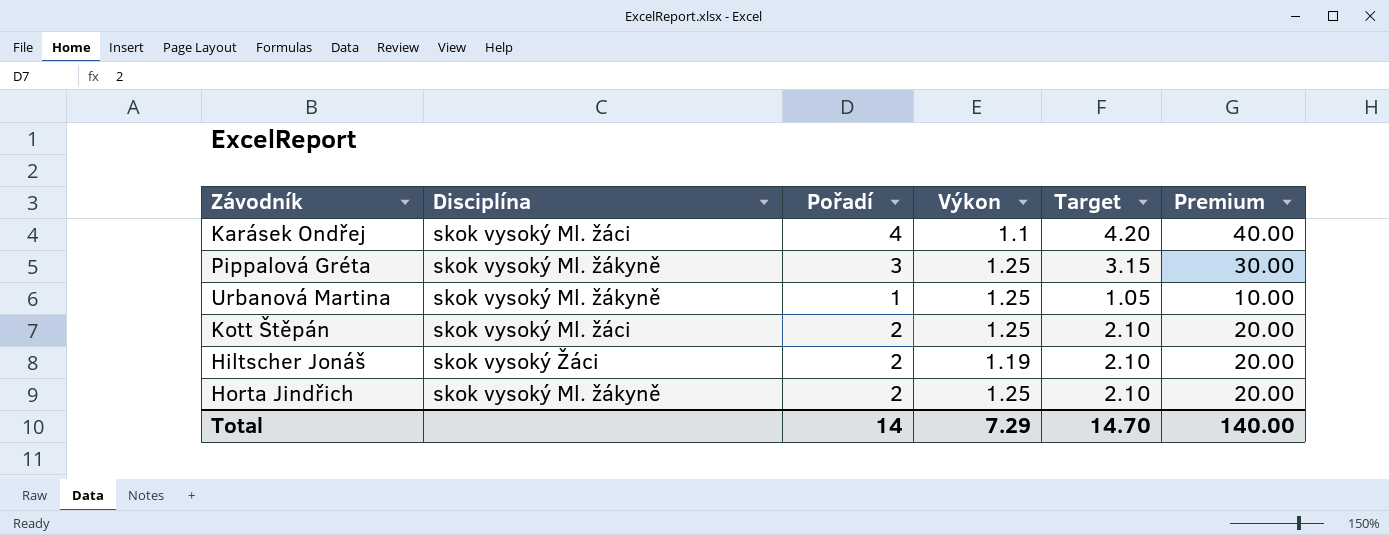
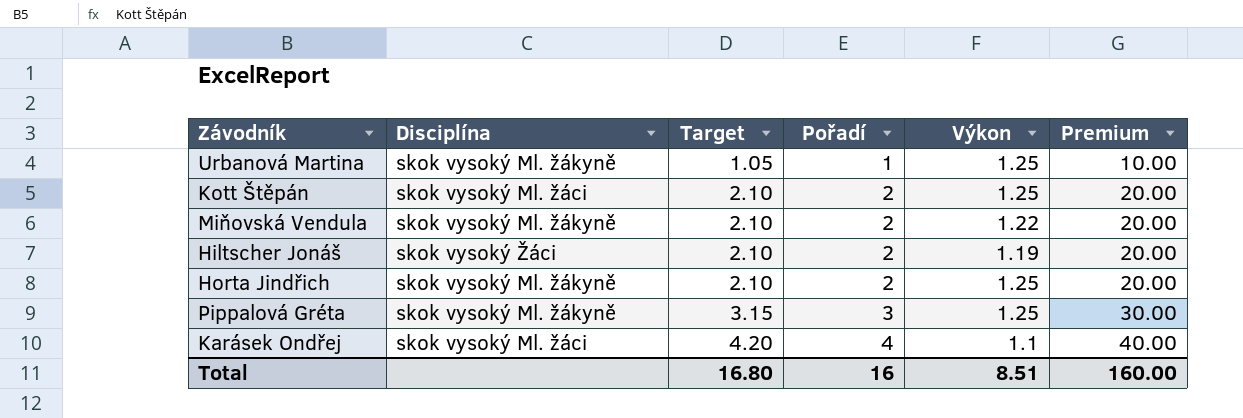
row order: none -> Target ascending
column Target | position: 5 -> 3
row Miňovská Vendula: none -> skok vysoký Ml. žákyně | 2.10 | 2 | 1.22 | 20.00
Total | Target: 14.70 -> 16.80
Total | Pořadí: 14 -> 16
Total | Výkon: 7.29 -> 8.51
Total | Premium: 140.00 -> 160.00

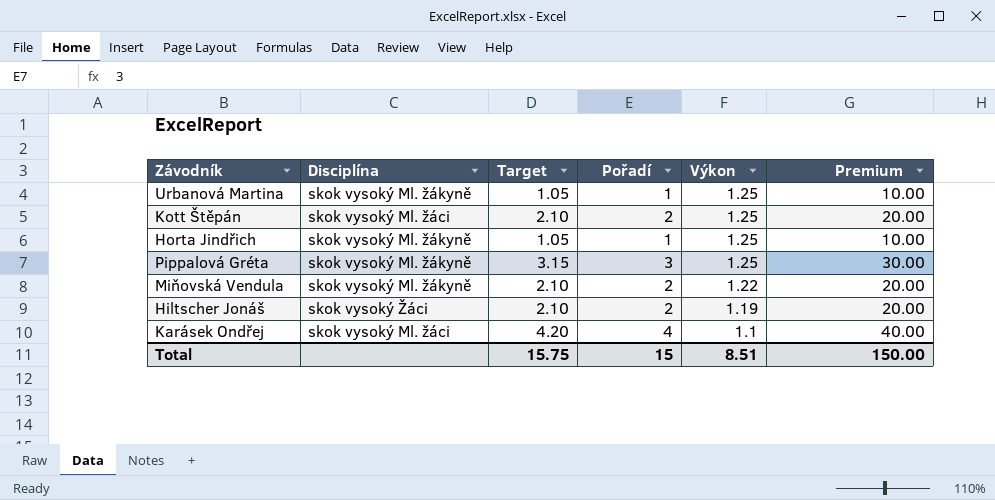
row order: Target ascending -> Výkon descending
Horta Jindřich | Target: 2.10 -> 1.05
Horta Jindřich | Pořadí: 2 -> 1
Horta Jindřich | Premium: 20.00 -> 10.00
Total | Target: 16.80 -> 15.75
Total | Pořadí: 16 -> 15
Total | Premium: 160.00 -> 150.00

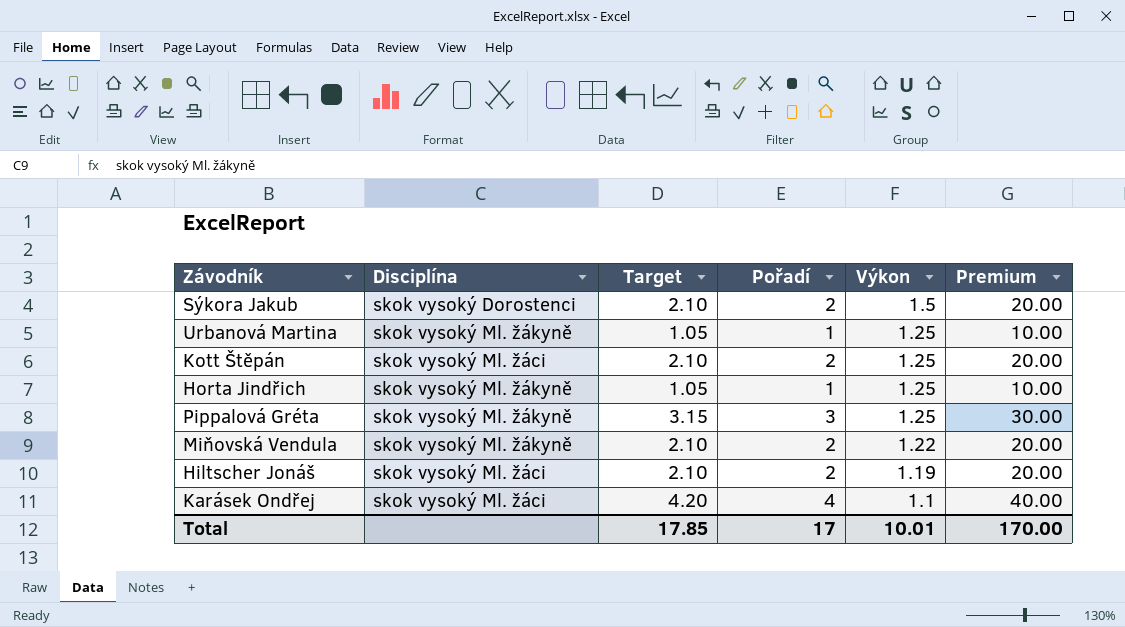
row Sýkora Jakub: none -> skok vysoký Dorostenci | 2.10 | 2 | 1.5 | 20.00
Hiltscher Jonáš | Disciplína: skok vysoký Žáci -> skok vysoký Ml. žáci
Total | Target: 15.75 -> 17.85
Total | Pořadí: 15 -> 17
Total | Výkon: 8.51 -> 10.01
Total | Premium: 150.00 -> 170.00

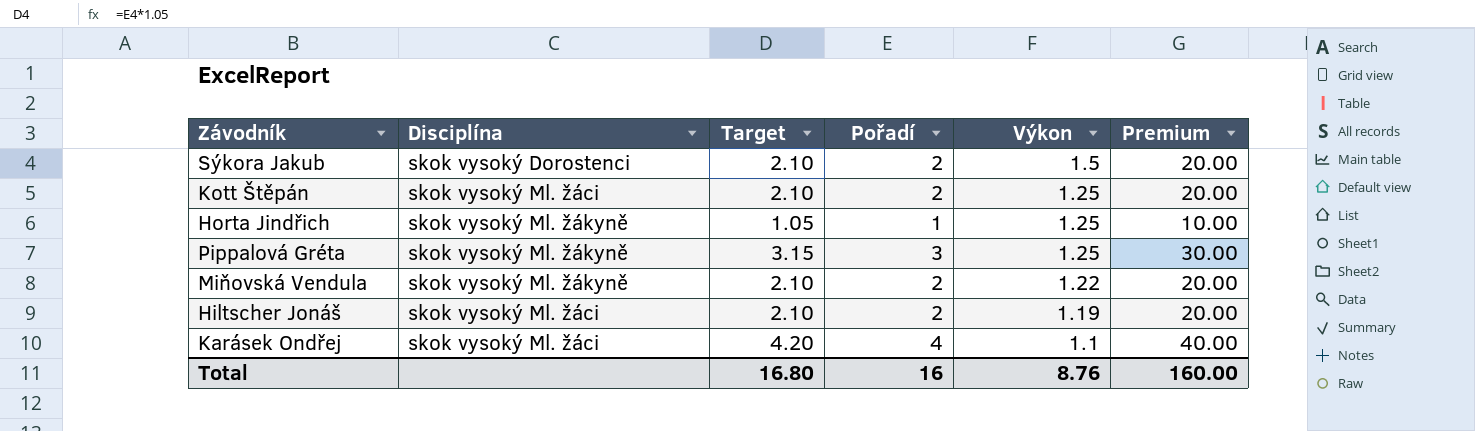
row Urbanová Martina: skok vysoký Ml. žákyně | 1.05 | 1 | 1.25 | 10.00 -> none
Total | Target: 17.85 -> 16.80
Total | Pořadí: 17 -> 16
Total | Výkon: 10.01 -> 8.76
Total | Premium: 170.00 -> 160.00

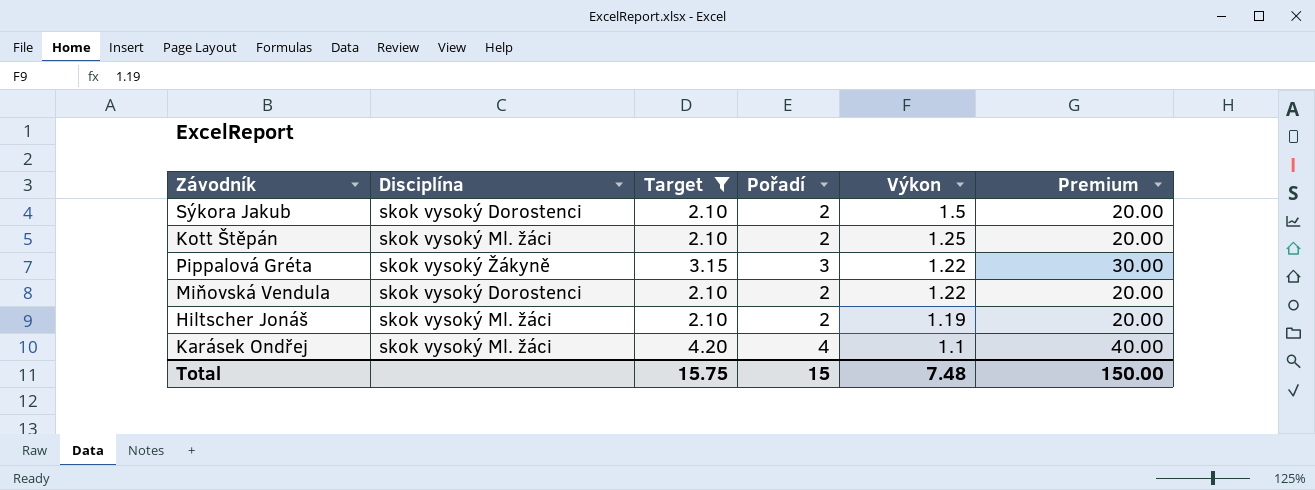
filter: none -> Target != 1.05
Pippalová Gréta | Disciplína: skok vysoký Ml. žákyně -> skok vysoký Žákyně
Pippalová Gréta | Výkon: 1.25 -> 1.22
Miňovská Vendula | Disciplína: skok vysoký Ml. žákyně -> skok vysoký Dorostenci
Total | Target: 16.80 -> 15.75
Total | Pořadí: 16 -> 15
Total | Výkon: 8.76 -> 7.48
Total | Premium: 160.00 -> 150.00

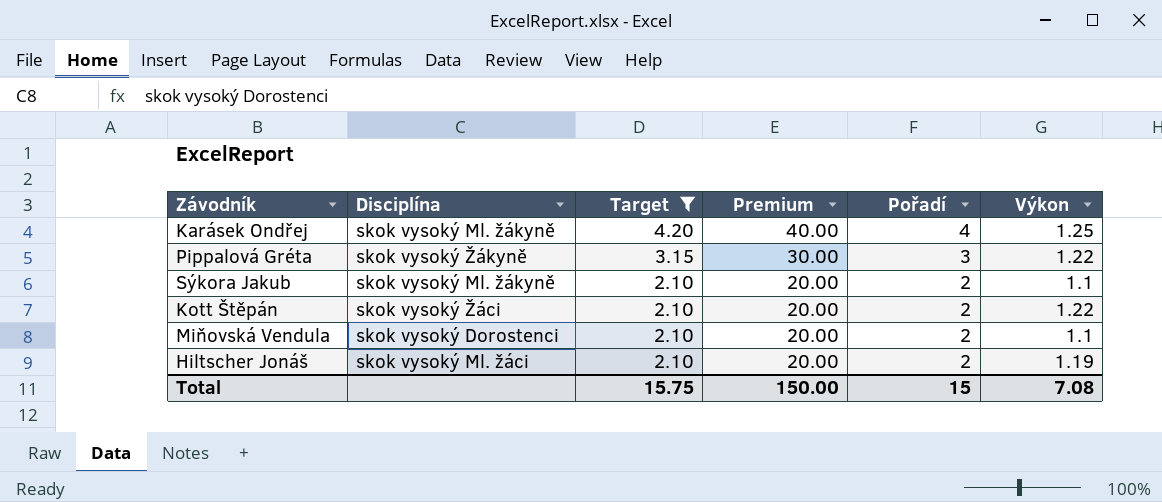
row order: Výkon descending -> Target descending
column Premium | position: 6 -> 4
Karásek Ondřej | Disciplína: skok vysoký Ml. žáci -> skok vysoký Ml. žákyně
Karásek Ondřej | Výkon: 1.1 -> 1.25
Sýkora Jakub | Disciplína: skok vysoký Dorostenci -> skok vysoký Ml. žákyně
Sýkora Jakub | Výkon: 1.5 -> 1.1
Kott Štěpán | Disciplína: skok vysoký Ml. žáci -> skok vysoký Žáci
Kott Štěpán | Výkon: 1.25 -> 1.22
Miňovská Vendula | Výkon: 1.22 -> 1.1
Total | Výkon: 7.48 -> 7.08

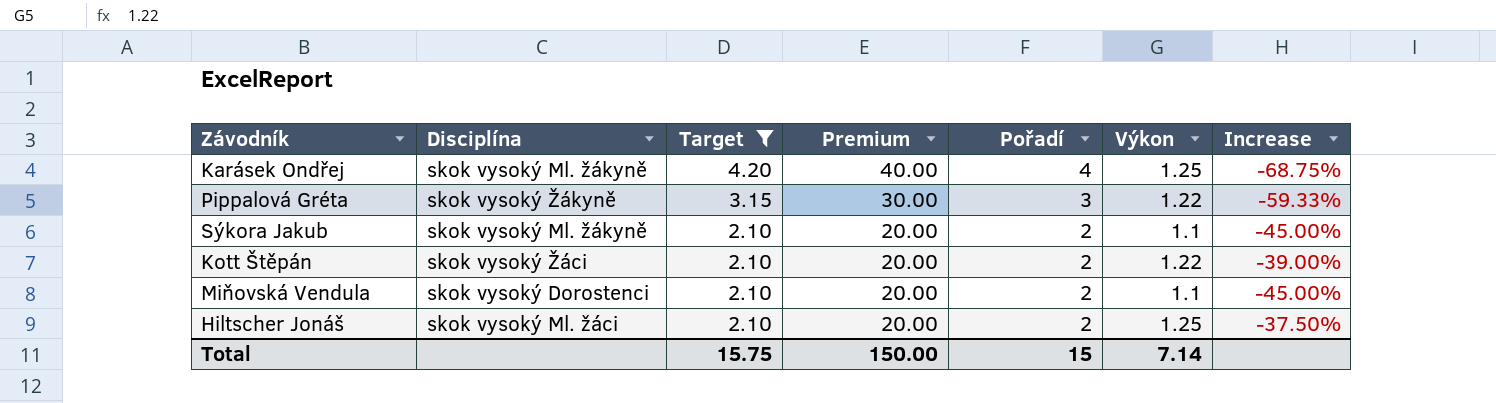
column Increase | formula: none -> ([Výkon] - [Pořadí]) / [Pořadí]
Hiltscher Jonáš | Výkon: 1.19 -> 1.25
Total | Výkon: 7.08 -> 7.14

